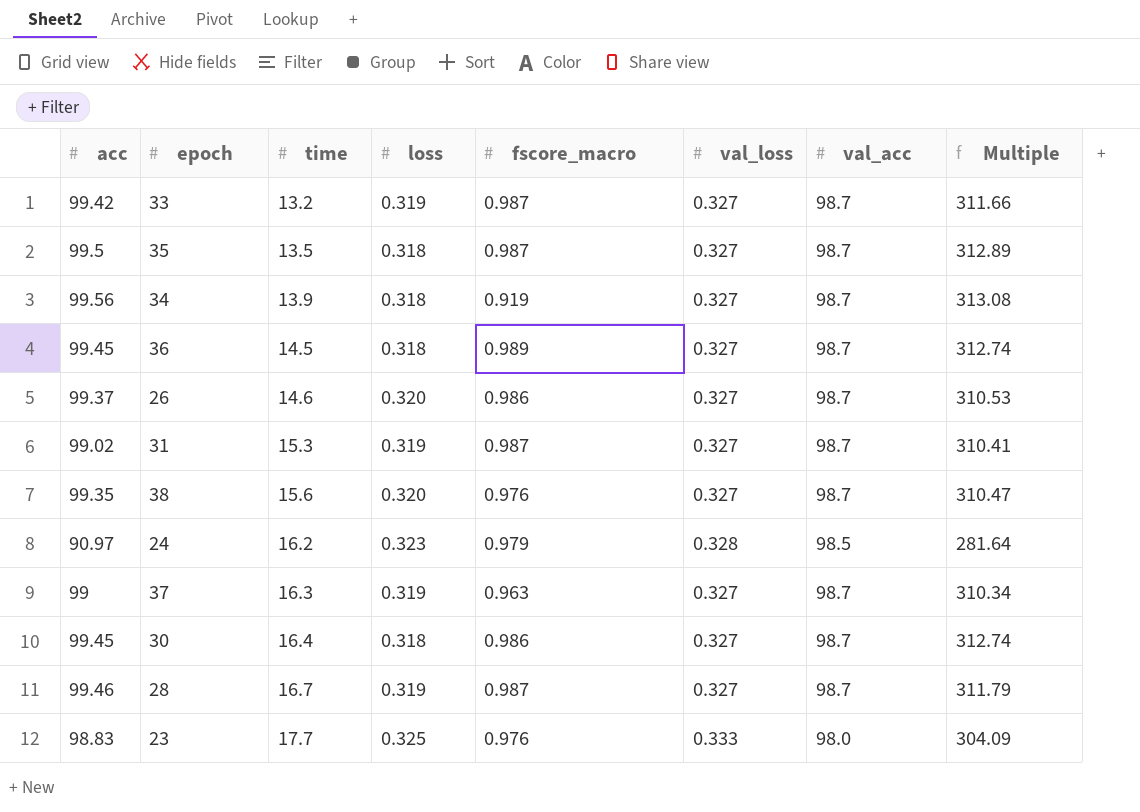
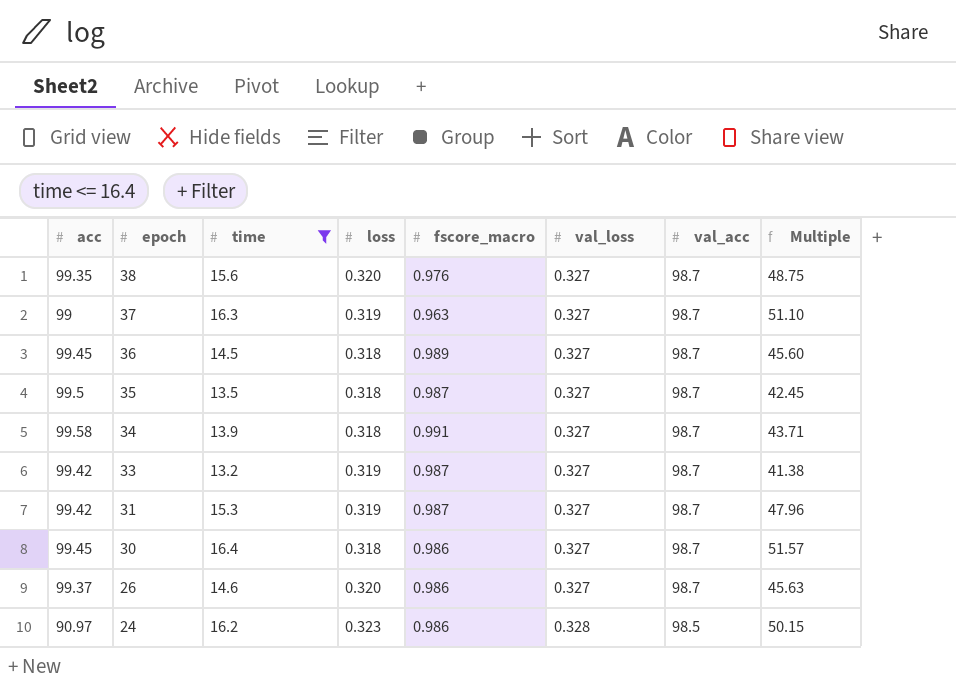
filter: none -> time <= 16.4
row order: time ascending -> epoch descending
column Multiple | formula: [acc] / [loss] -> [time] / [loss]
34 | acc: 99.56 -> 99.58
34 | fscore_macro: 0.919 -> 0.991
31 | acc: 99.02 -> 99.42
24 | fscore_macro: 0.979 -> 0.986

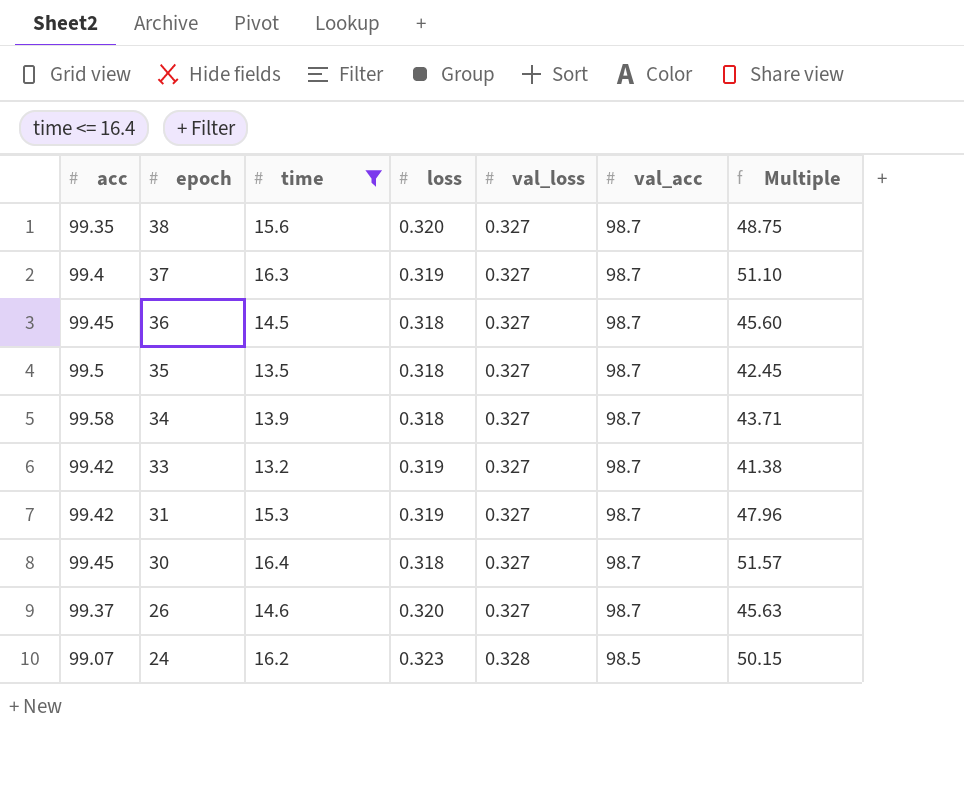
column fscore_macro | position: 5 -> none
37 | acc: 99 -> 99.4
24 | acc: 90.97 -> 99.07

